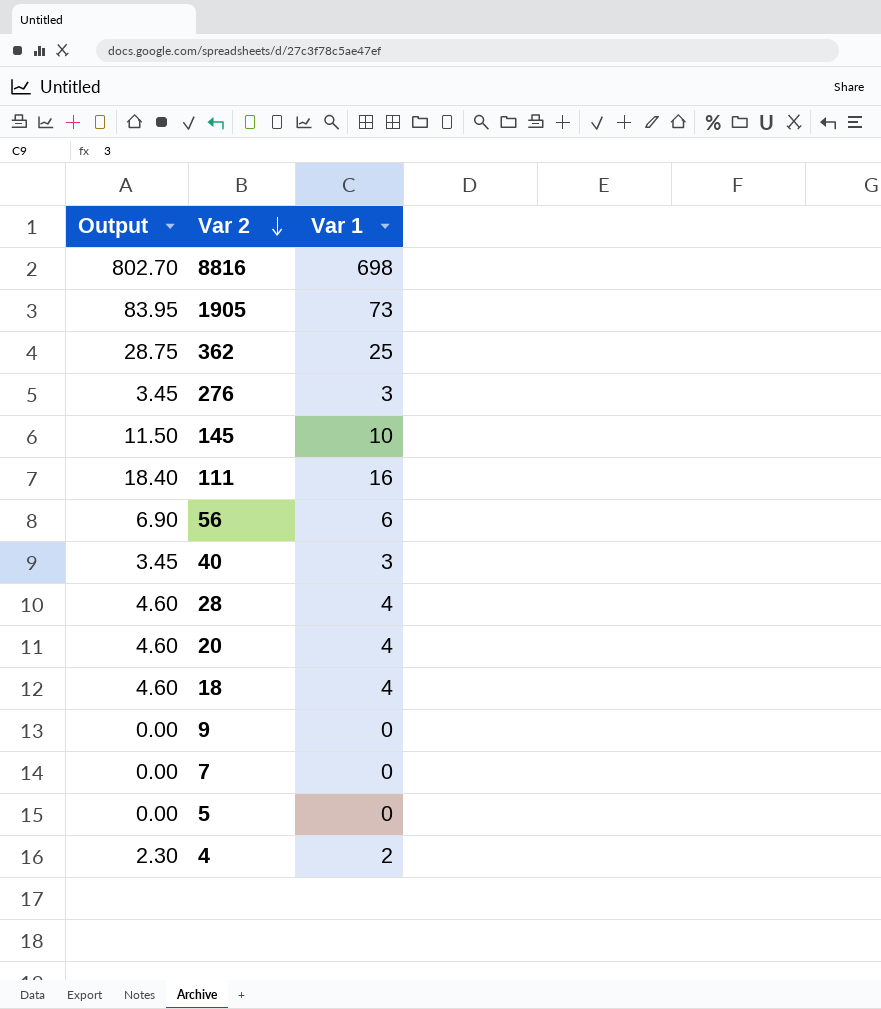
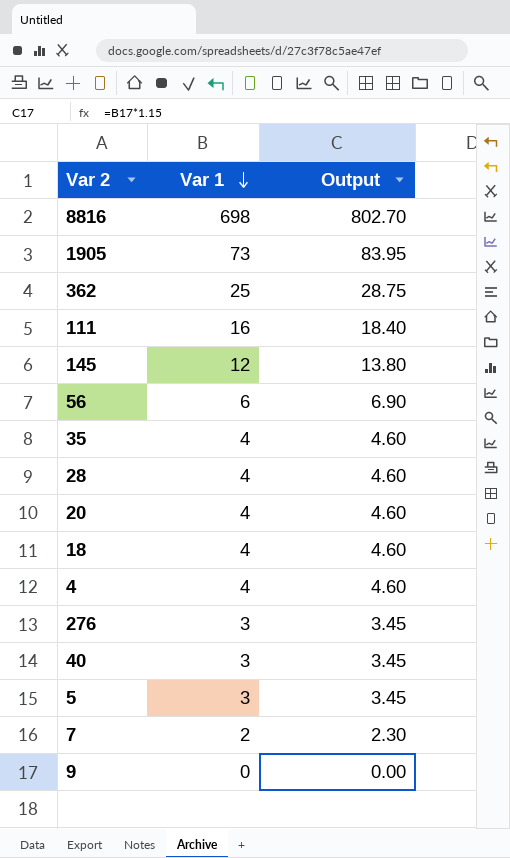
row order: Var 2 descending -> Var 1 descending
column Output | position: 1 -> 3
145 | Var 1: 10 -> 12
145 | Output: 11.50 -> 13.80
row 35: none -> 4 | 4.60
4 | Var 1: 2 -> 4
4 | Output: 2.30 -> 4.60
5 | Var 1: 0 -> 3
5 | Output: 0.00 -> 3.45
7 | Var 1: 0 -> 2
7 | Output: 0.00 -> 2.30

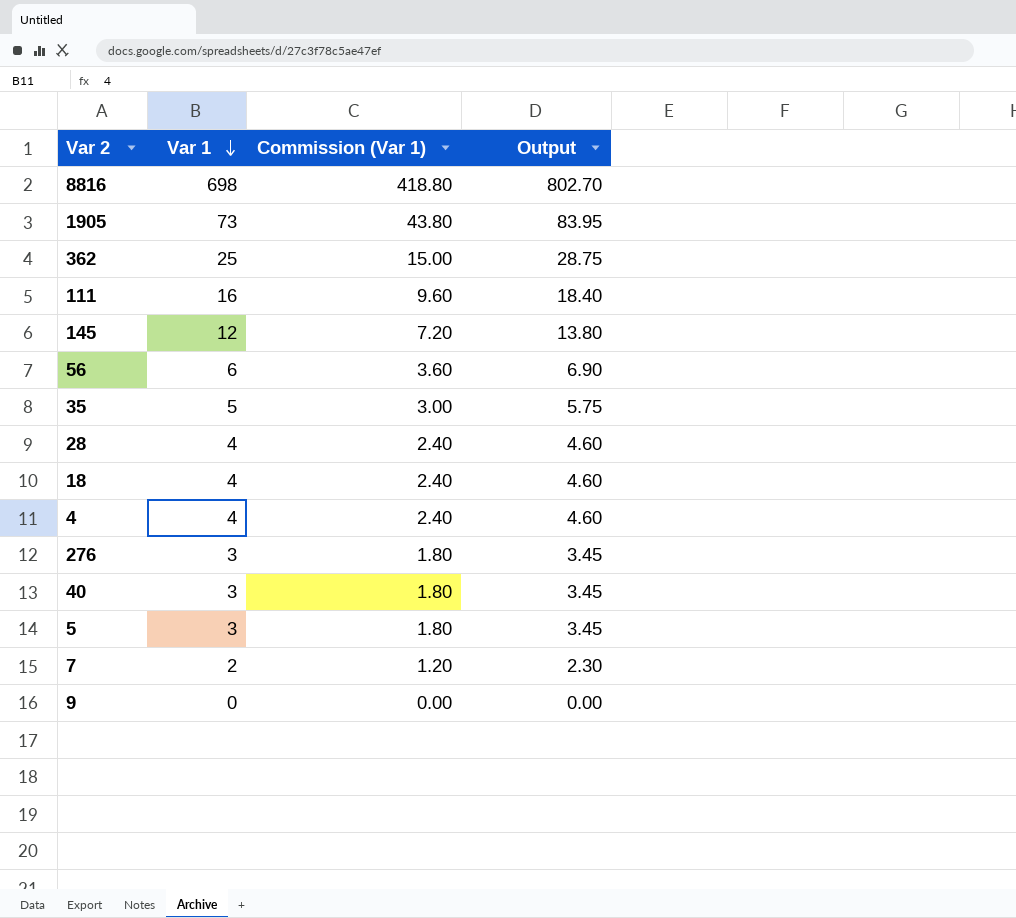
column Commission (Var 1) | formula: none -> [Var 1] * 0.6
row 20: 4 | 4.60 -> none
35 | Var 1: 4 -> 5
35 | Output: 4.60 -> 5.75

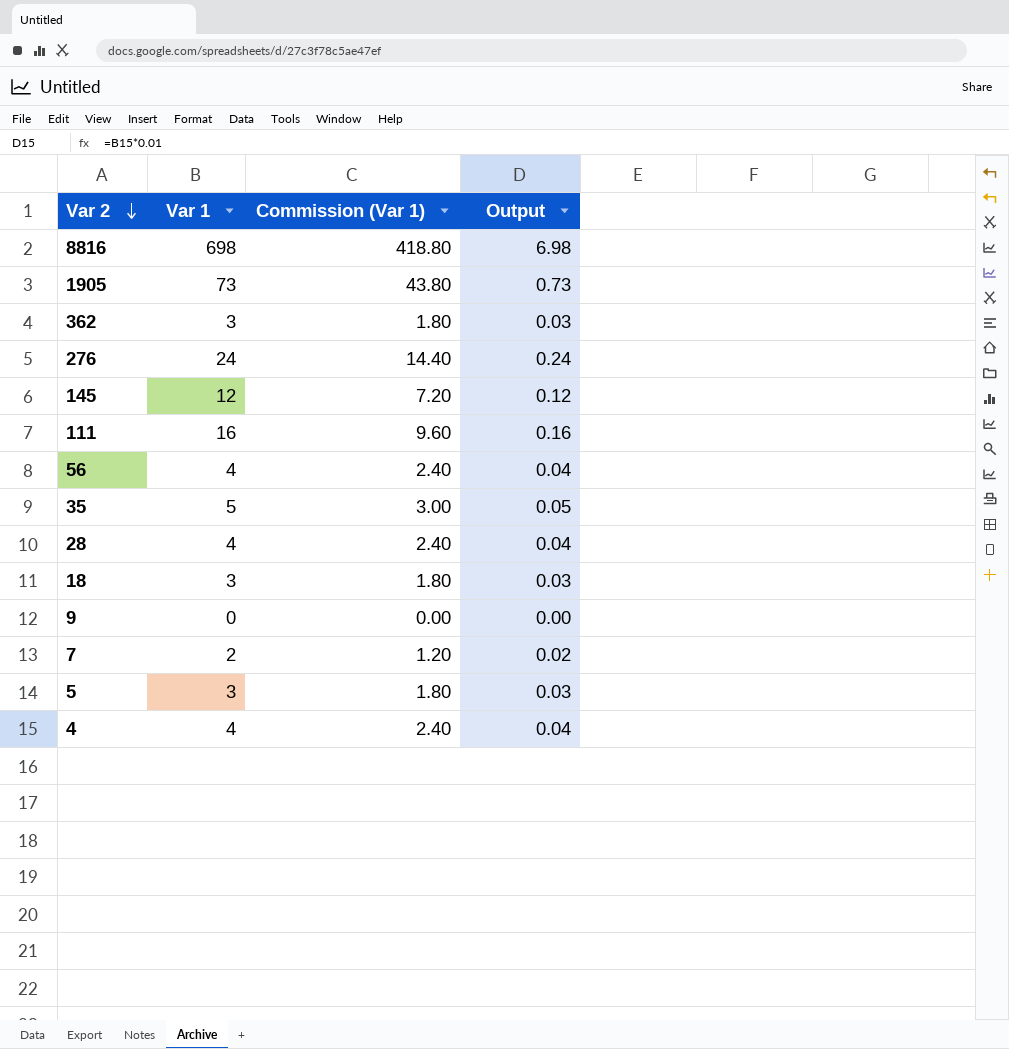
row order: Var 1 descending -> Var 2 descending
column Output | formula: [Var 1] * 1.15 -> [Var 1] * 0.01
row 40: 3 | 1.80 | 3.45 -> none
362 | Var 1: 25 -> 3
362 | Commission (Var 1): 15.00 -> 1.80
276 | Var 1: 3 -> 24
276 | Commission (Var 1): 1.80 -> 14.40
56 | Var 1: 6 -> 4
56 | Commission (Var 1): 3.60 -> 2.40
18 | Var 1: 4 -> 3
18 | Commission (Var 1): 2.40 -> 1.80

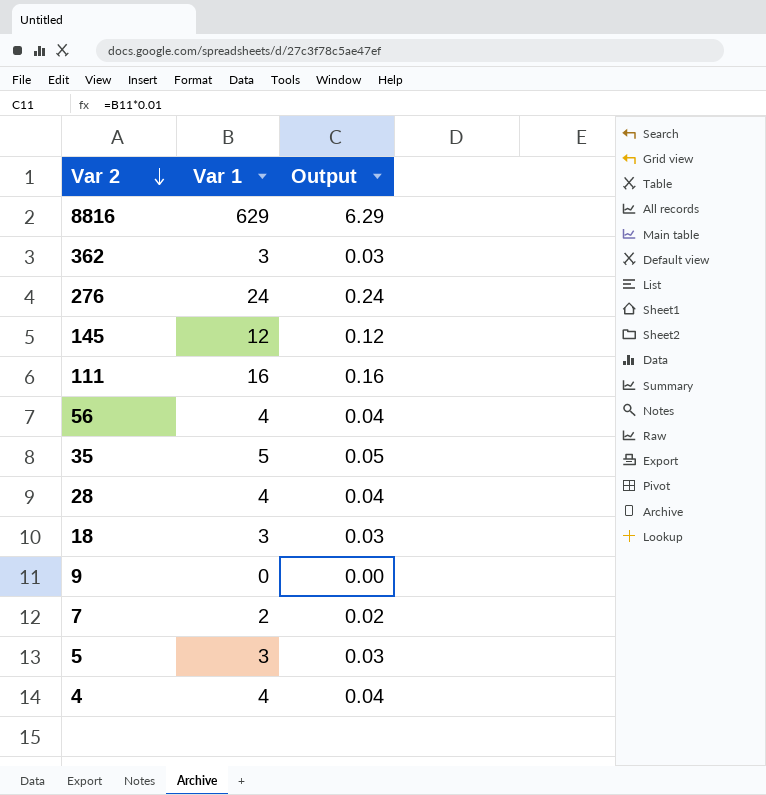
column Commission (Var 1) | formula: [Var 1] * 0.6 -> none
row 1905: 73 | 43.80 | 0.73 -> none
8816 | Var 1: 698 -> 629
8816 | Output: 6.98 -> 6.29

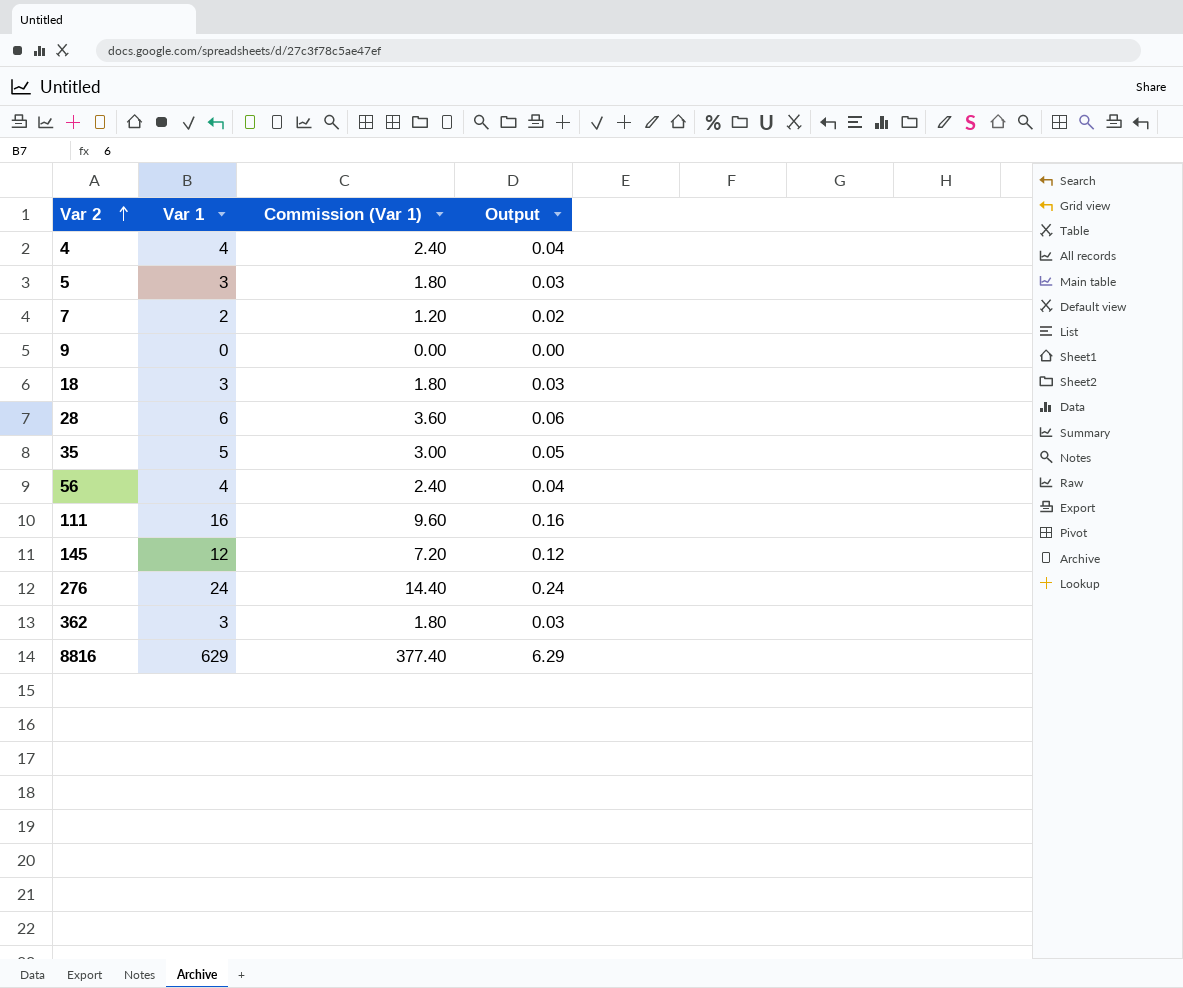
row order: Var 2 descending -> Var 2 ascending
column Commission (Var 1) | formula: none -> [Var 1] * 0.6
28 | Var 1: 4 -> 6
28 | Output: 0.04 -> 0.06

